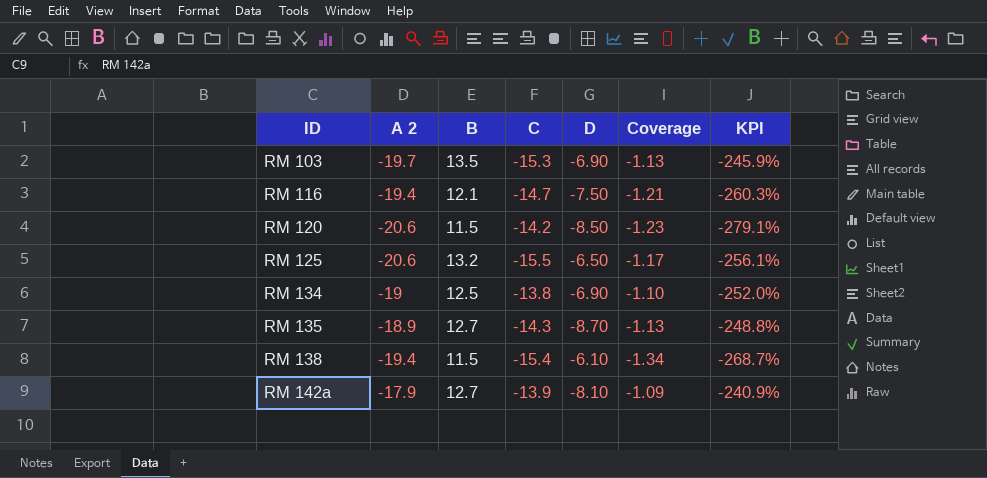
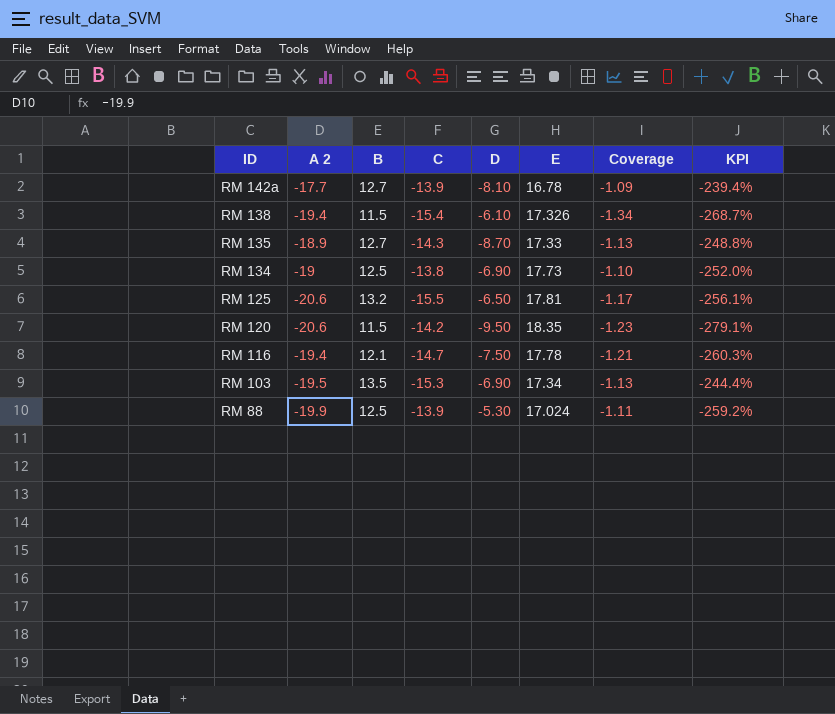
row order: ID ascending -> ID descending
column E | position: none -> 6
RM 142a | A 2: -17.9 -> -17.7
RM 142a | KPI: -240.9% -> -239.4%
RM 120 | D: -8.50 -> -9.50
RM 103 | A 2: -19.7 -> -19.5
RM 103 | KPI: -245.9% -> -244.4%
row RM 88: none -> -19.9 | 12.5 | -13.9 | -5.30 | 17.024 | -1.11 | -259.2%

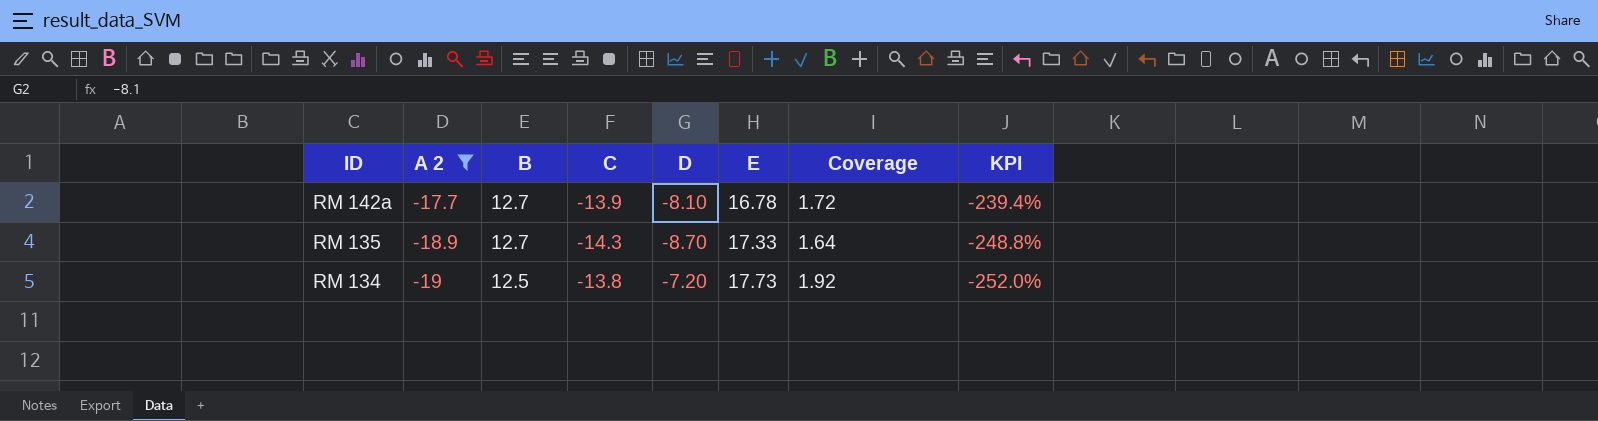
filter: none -> A 2 >= -19
column Coverage | formula: [C] / [B] -> [C] / [D]
RM 134 | D: -6.90 -> -7.20

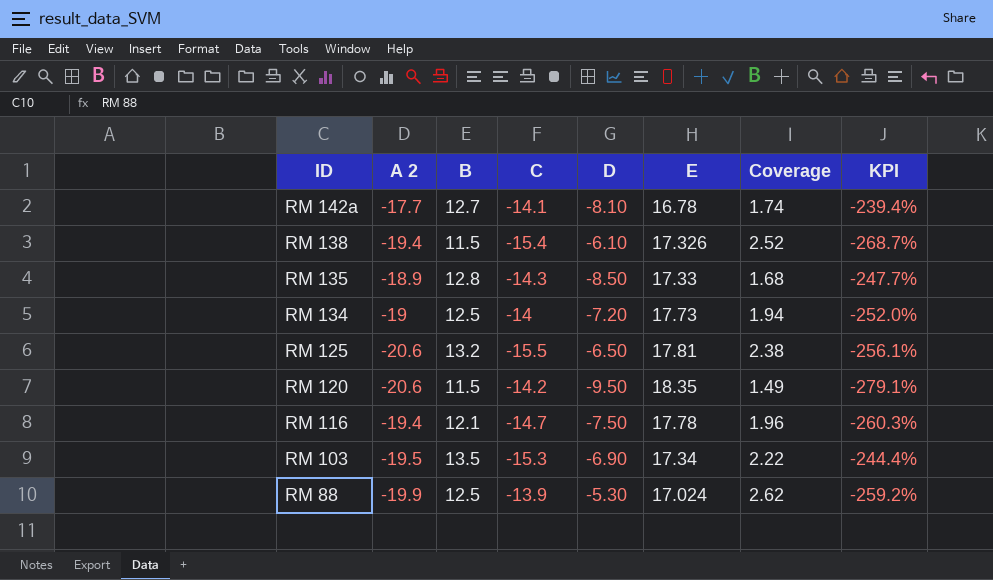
filter: A 2 >= -19 -> none
RM 142a | C: -13.9 -> -14.1
RM 142a | Coverage: 1.72 -> 1.74
RM 135 | B: 12.7 -> 12.8
RM 135 | D: -8.70 -> -8.50
RM 135 | Coverage: 1.64 -> 1.68
RM 135 | KPI: -248.8% -> -247.7%
RM 134 | C: -13.8 -> -14
RM 134 | Coverage: 1.92 -> 1.94

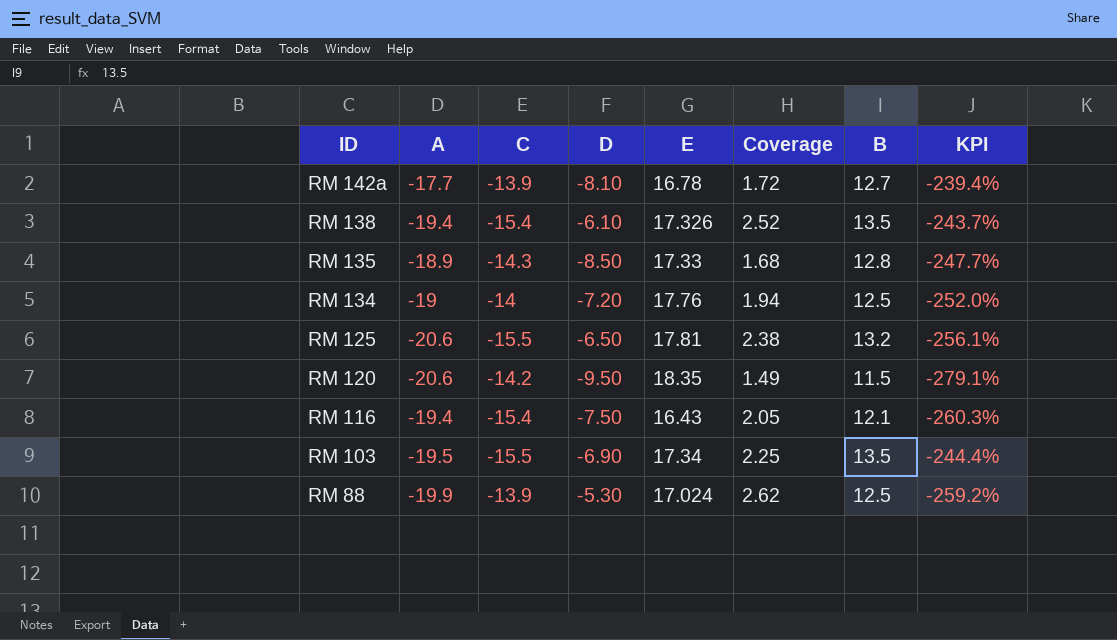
column name: A 2 -> A
column B | position: 3 -> 7
RM 142a | C: -14.1 -> -13.9
RM 142a | Coverage: 1.74 -> 1.72
RM 138 | B: 11.5 -> 13.5
RM 138 | KPI: -268.7% -> -243.7%
RM 134 | E: 17.73 -> 17.76
RM 116 | C: -14.7 -> -15.4
RM 116 | E: 17.78 -> 16.43
RM 116 | Coverage: 1.96 -> 2.05
RM 103 | C: -15.3 -> -15.5
RM 103 | Coverage: 2.22 -> 2.25

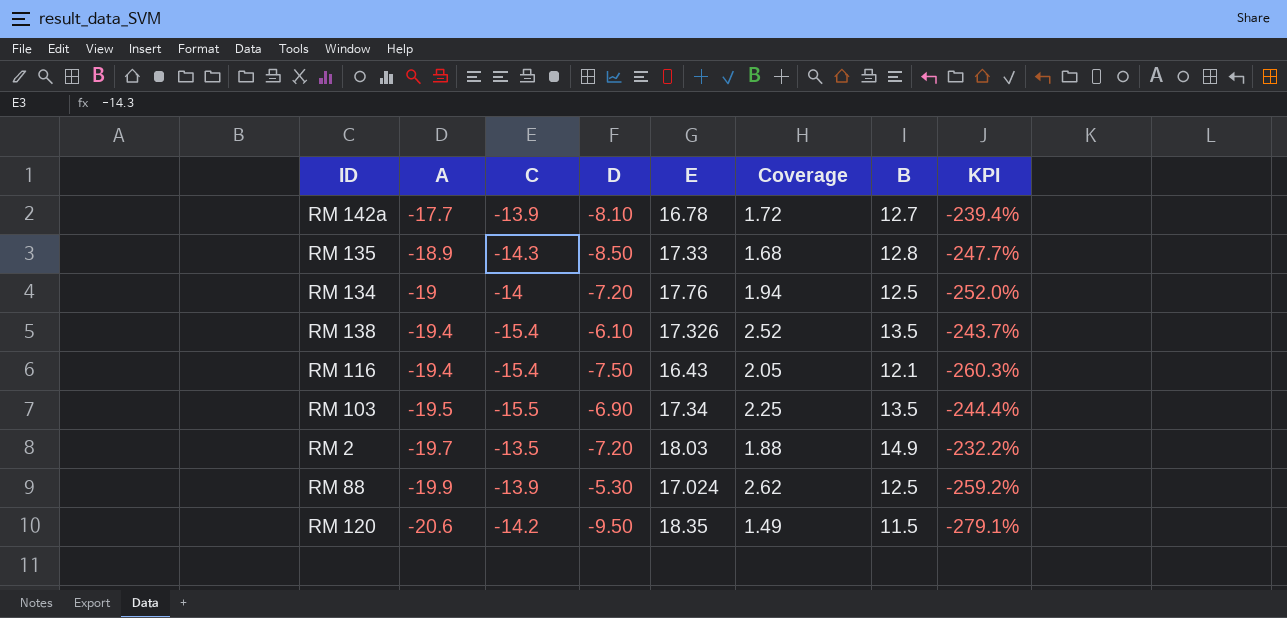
row order: ID descending -> A descending
row RM 125: -20.6 | -15.5 | -6.50 | 17.81 | 2.38 | 13.2 | -256.1% -> none
row RM 2: none -> -19.7 | -13.5 | -7.20 | 18.03 | 1.88 | 14.9 | -232.2%

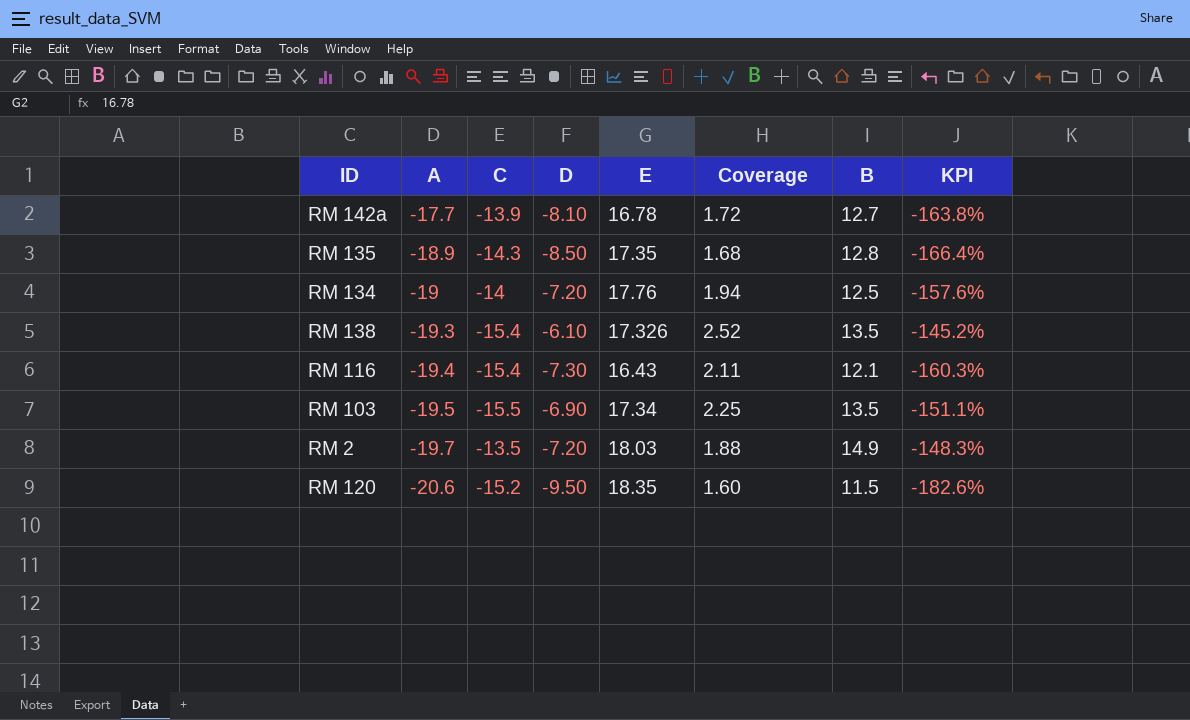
column KPI | formula: ([A] - [B]) / [B] -> ([D] - [B]) / [B]
row RM 88: -19.9 | -13.9 | -5.30 | 17.024 | 2.62 | 12.5 | -259.2% -> none
RM 135 | E: 17.33 -> 17.35
RM 138 | A: -19.4 -> -19.3
RM 116 | D: -7.50 -> -7.30
RM 116 | Coverage: 2.05 -> 2.11
RM 120 | C: -14.2 -> -15.2
RM 120 | Coverage: 1.49 -> 1.60

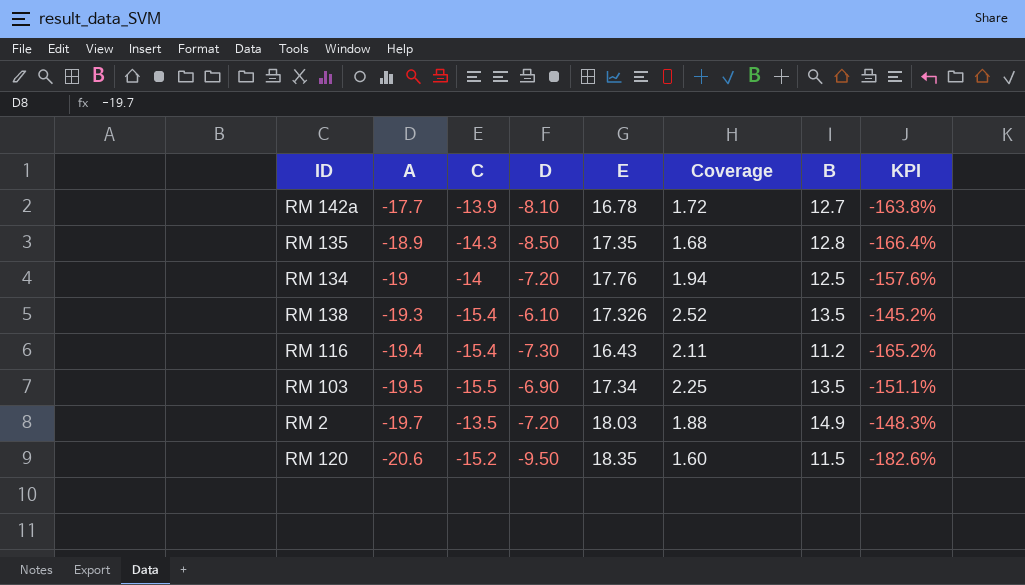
RM 116 | B: 12.1 -> 11.2
RM 116 | KPI: -160.3% -> -165.2%

